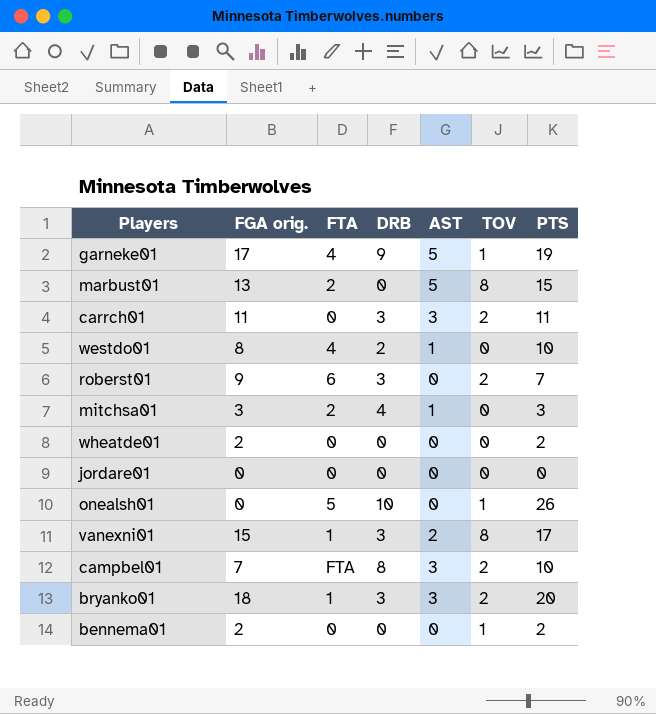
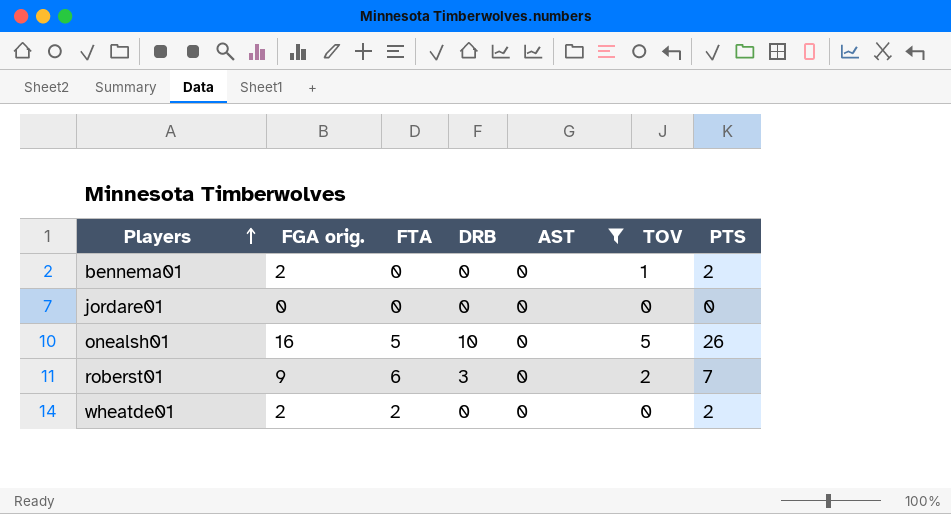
filter: none -> AST = 0
row order: none -> Players ascending
onealsh01 | FGA orig.: 0 -> 16
onealsh01 | TOV: 1 -> 5
wheatde01 | FTA: 0 -> 2

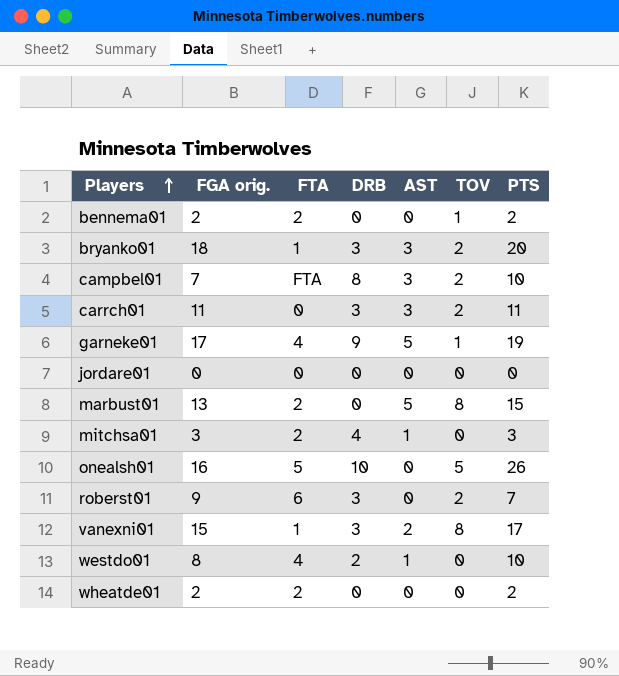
filter: AST = 0 -> none
bennema01 | FTA: 0 -> 2

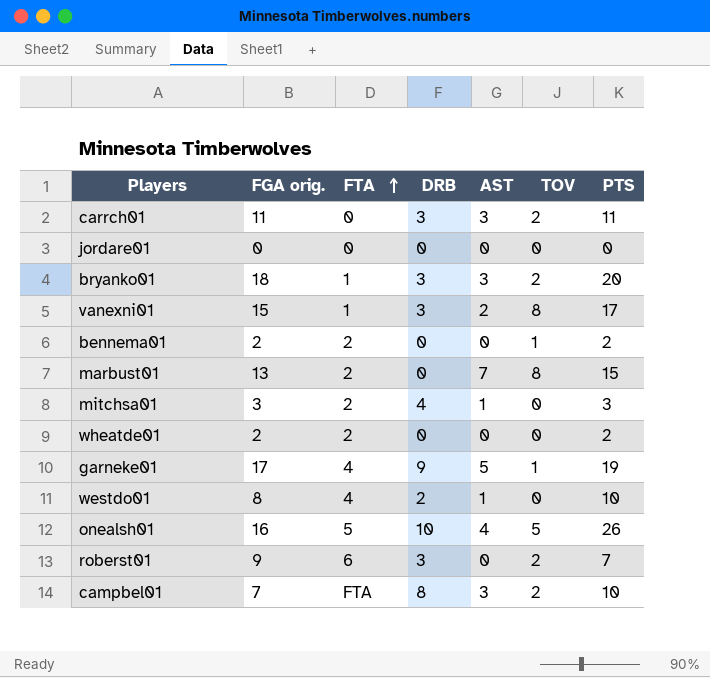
row order: Players ascending -> FTA ascending
marbust01 | AST: 5 -> 7
onealsh01 | AST: 0 -> 4

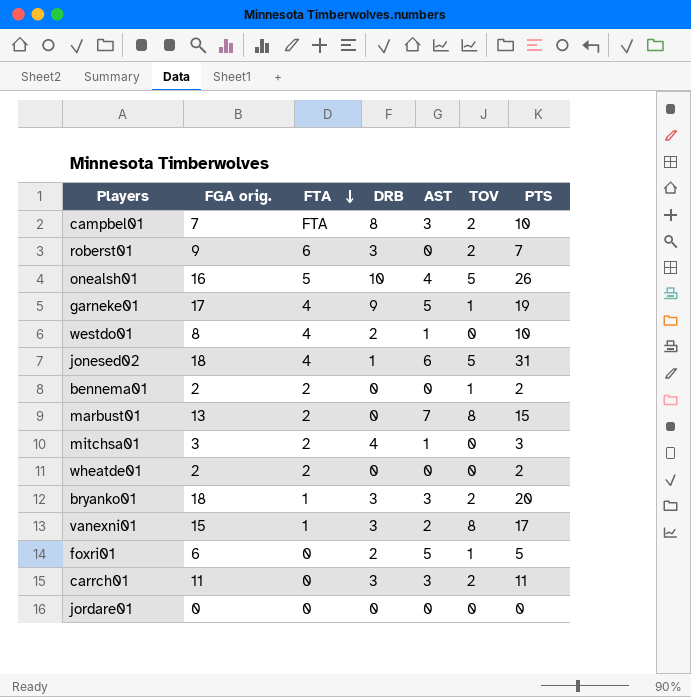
row order: FTA ascending -> FTA descending
row jonesed02: none -> 18 | 4 | 1 | 6 | 5 | 31
row foxri01: none -> 6 | 0 | 2 | 5 | 1 | 5

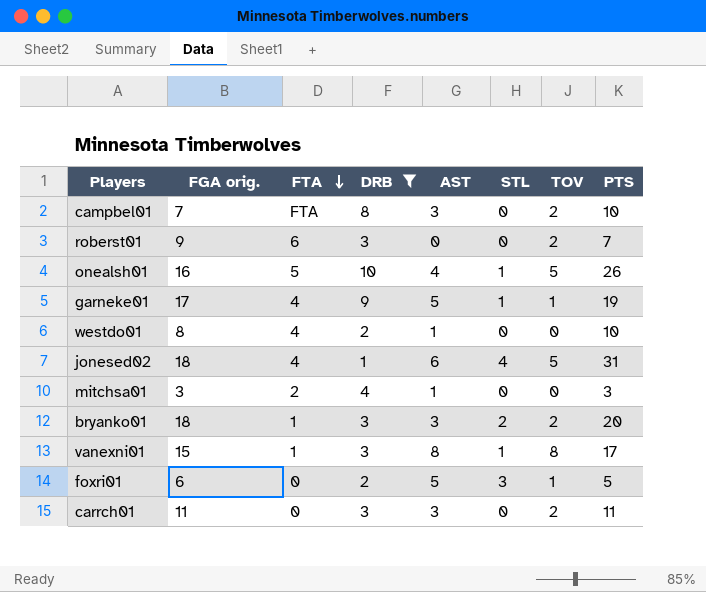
filter: none -> DRB != 0
column STL | position: none -> 6
vanexni01 | AST: 2 -> 8

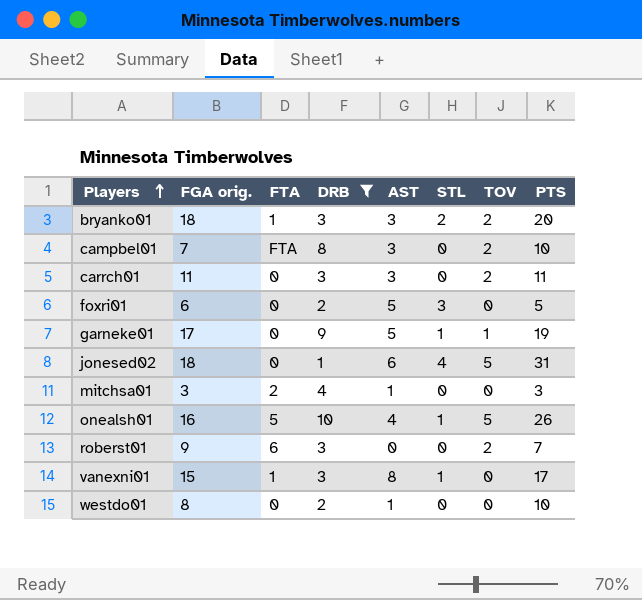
row order: FTA descending -> Players ascending
foxri01 | TOV: 1 -> 0
garneke01 | FTA: 4 -> 0
jonesed02 | FTA: 4 -> 0
vanexni01 | TOV: 8 -> 0
westdo01 | FTA: 4 -> 0

